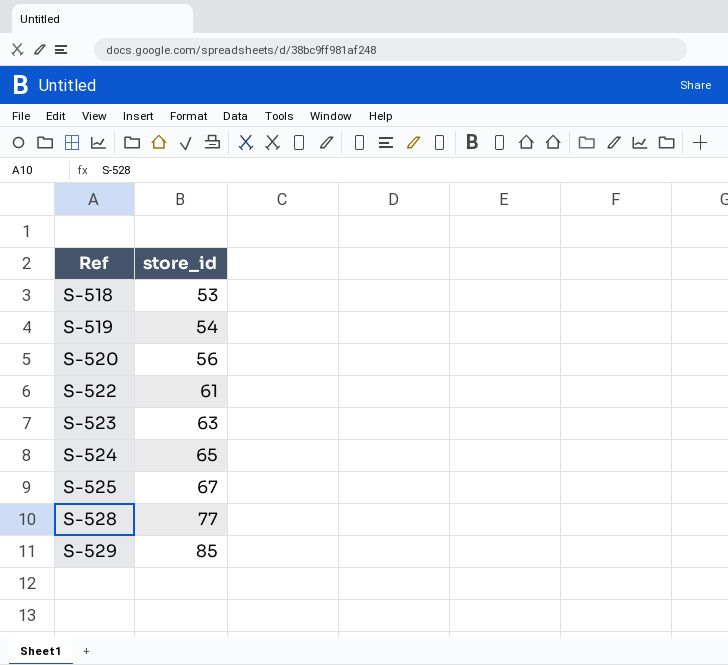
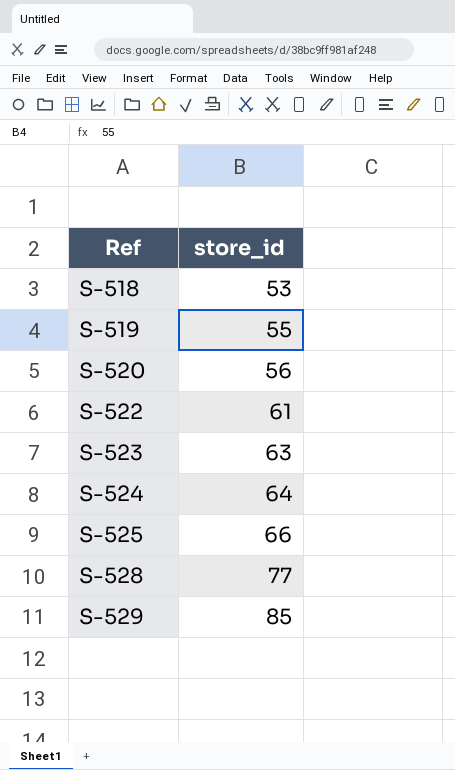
S-519 | store_id: 54 -> 55
S-524 | store_id: 65 -> 64
S-525 | store_id: 67 -> 66

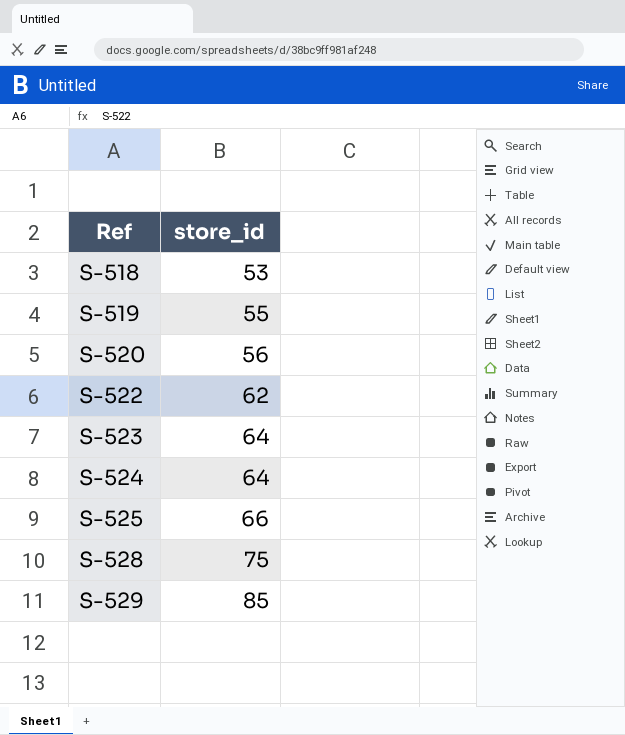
S-522 | store_id: 61 -> 62
S-523 | store_id: 63 -> 64
S-528 | store_id: 77 -> 75

